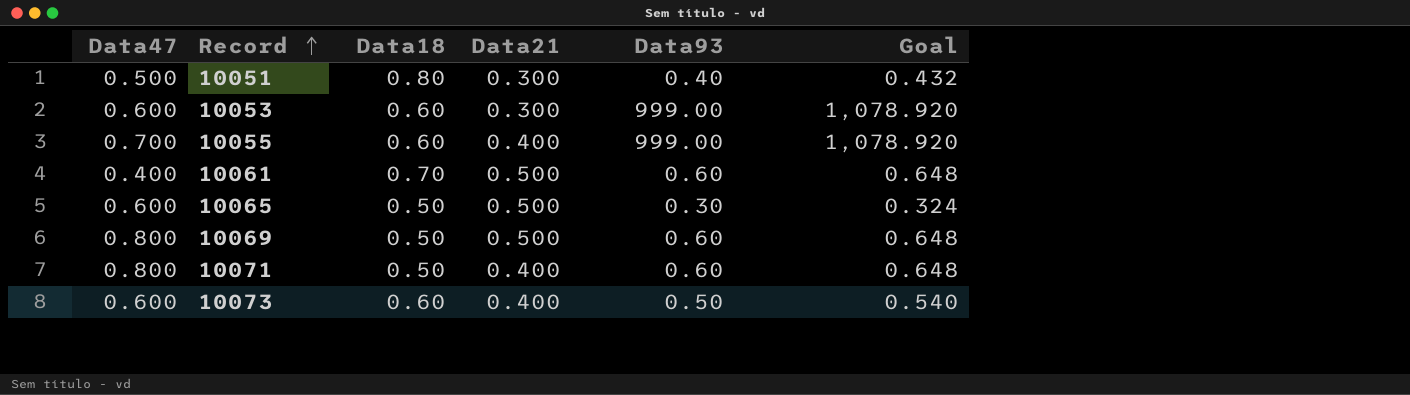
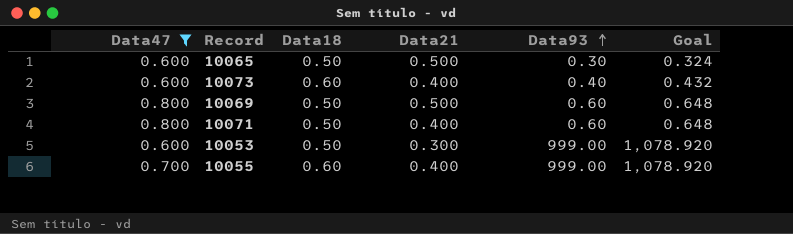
filter: none -> Data47 >= 0.600
row order: Record ascending -> Data93 ascending
10073 | Data93: 0.50 -> 0.40
10073 | Goal: 0.540 -> 0.432
10053 | Data18: 0.60 -> 0.50

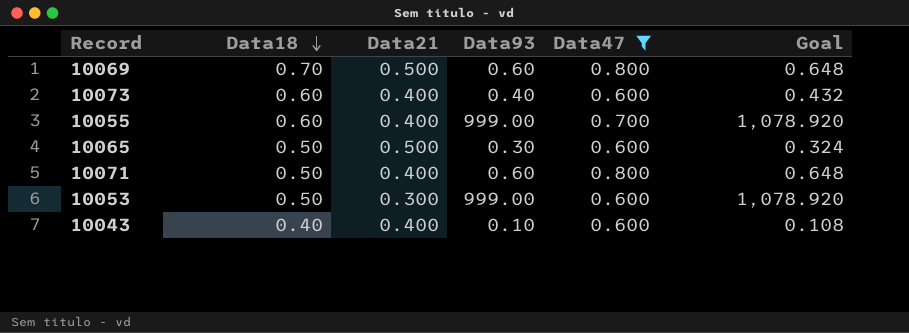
row order: Data93 ascending -> Data18 descending
column Data47 | position: 1 -> 5
10069 | Data18: 0.50 -> 0.70
row 10043: none -> 0.40 | 0.400 | 0.10 | 0.600 | 0.108

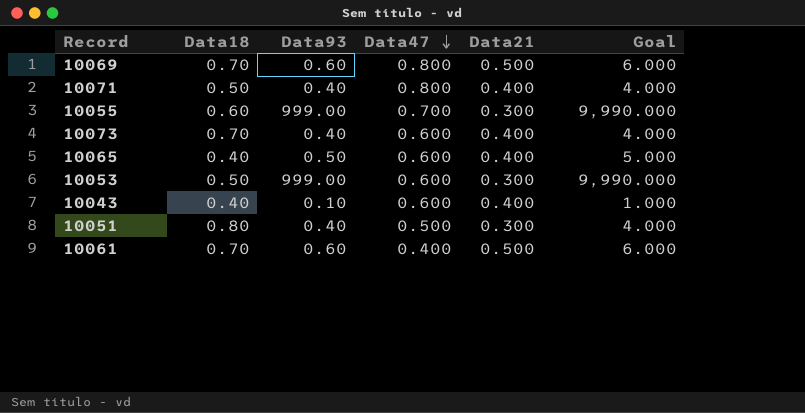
filter: Data47 >= 0.600 -> none
row order: Data18 descending -> Data47 descending
column Data21 | position: 3 -> 5
column Goal | formula: [Data93] * 1.08 -> [Data93] * 10
10071 | Data93: 0.60 -> 0.40
10055 | Data21: 0.400 -> 0.300
10073 | Data18: 0.60 -> 0.70
10065 | Data18: 0.50 -> 0.40
10065 | Data93: 0.30 -> 0.50
10065 | Data21: 0.500 -> 0.400

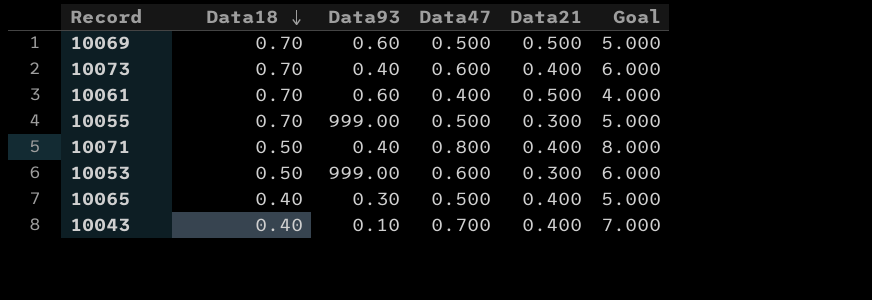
row order: Data47 descending -> Data18 descending
column Goal | formula: [Data93] * 10 -> [Data47] * 10
row 10051: 0.80 | 0.40 | 0.500 | 0.300 | 4.000 -> none
10069 | Data47: 0.800 -> 0.500
10055 | Data18: 0.60 -> 0.70
10055 | Data47: 0.700 -> 0.500
10065 | Data93: 0.50 -> 0.30
10065 | Data47: 0.600 -> 0.500
10043 | Data47: 0.600 -> 0.700

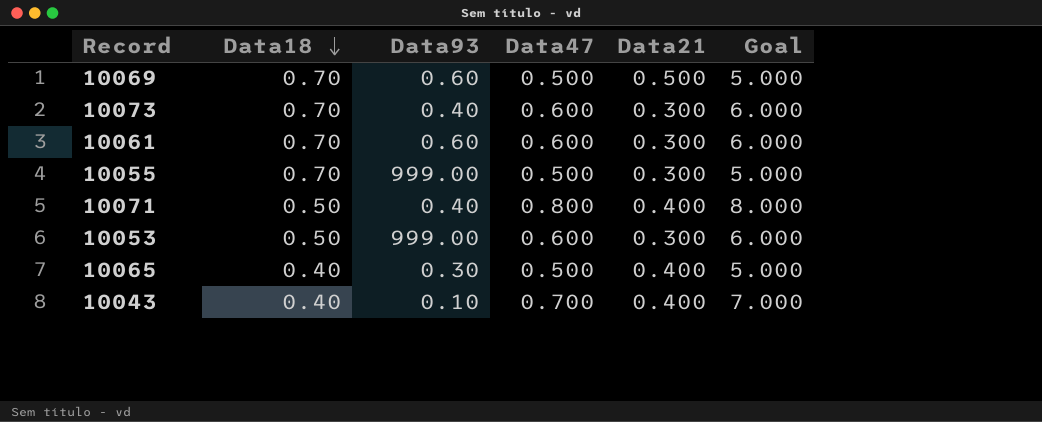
10073 | Data21: 0.400 -> 0.300
10061 | Data47: 0.400 -> 0.600
10061 | Data21: 0.500 -> 0.300
10061 | Goal: 4.000 -> 6.000

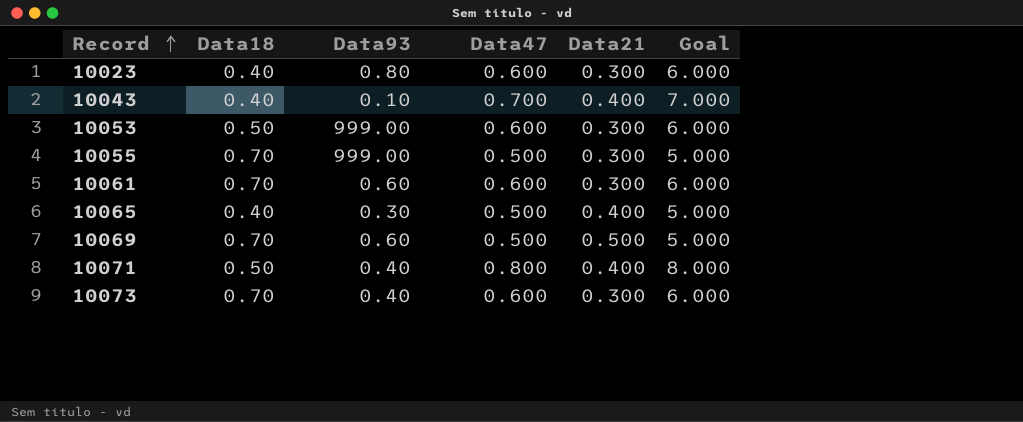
row order: Data18 descending -> Record ascending
row 10023: none -> 0.40 | 0.80 | 0.600 | 0.300 | 6.000

